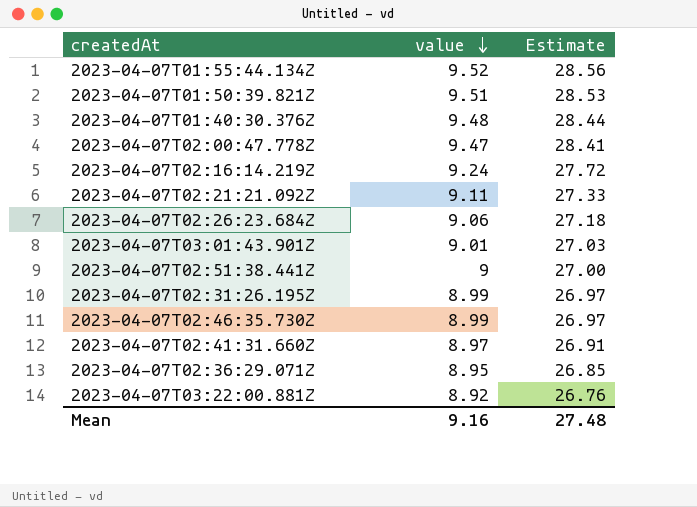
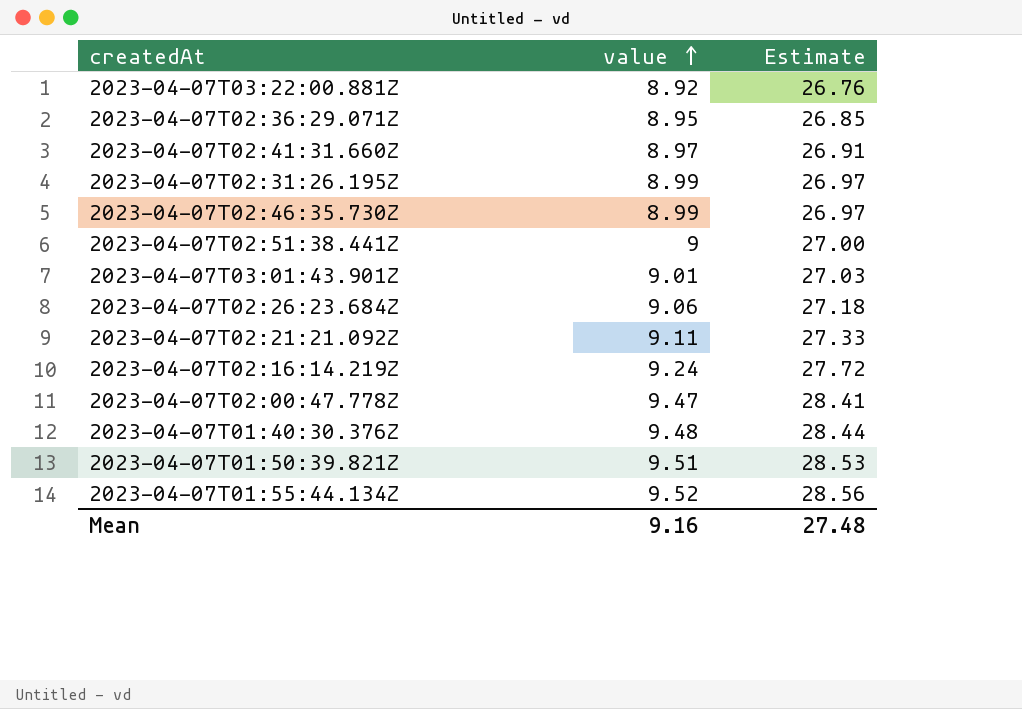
row order: value descending -> value ascending

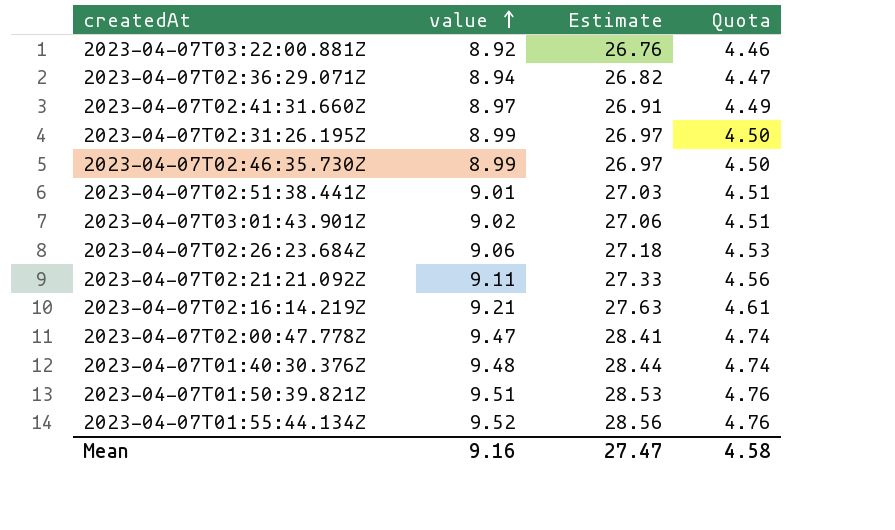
column Quota | formula: none -> [value] * 0.5
2023-04-07T02:36:29.071Z | value: 8.95 -> 8.94
2023-04-07T02:36:29.071Z | Estimate: 26.85 -> 26.82
2023-04-07T02:51:38.441Z | value: 9 -> 9.01
2023-04-07T02:51:38.441Z | Estimate: 27.00 -> 27.03
2023-04-07T03:01:43.901Z | value: 9.01 -> 9.02
2023-04-07T03:01:43.901Z | Estimate: 27.03 -> 27.06
2023-04-07T02:16:14.219Z | value: 9.24 -> 9.21
2023-04-07T02:16:14.219Z | Estimate: 27.72 -> 27.63
Mean | Estimate: 27.48 -> 27.47

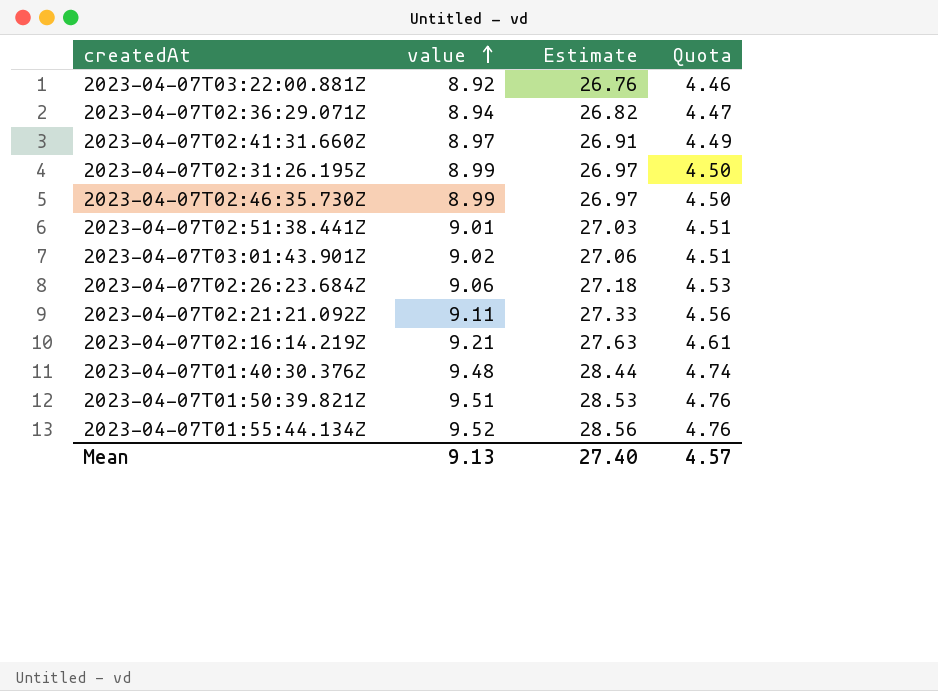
row 2023-04-07T02:00:47.778Z: 9.47 | 28.41 | 4.74 -> none
Mean | value: 9.16 -> 9.13
Mean | Estimate: 27.47 -> 27.40
Mean | Quota: 4.58 -> 4.57

